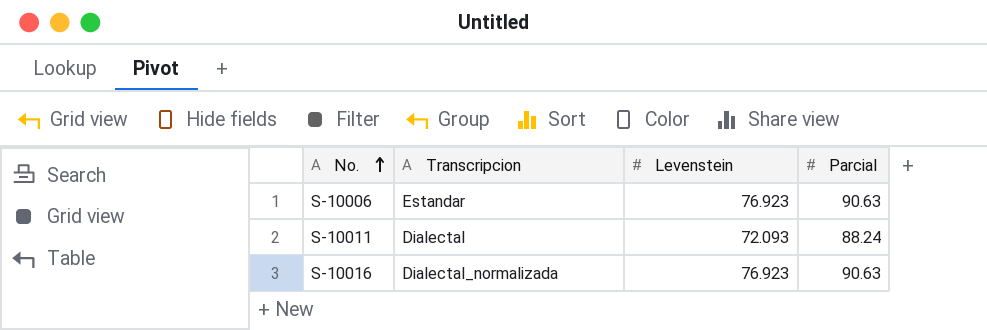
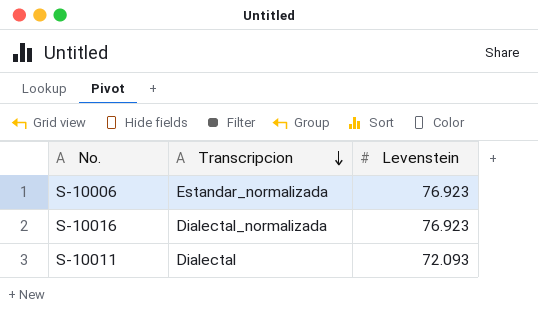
row order: No. ascending -> Transcripcion descending
column Parcial | position: 4 -> none
S-10006 | Transcripcion: Estandar -> Estandar_normalizada

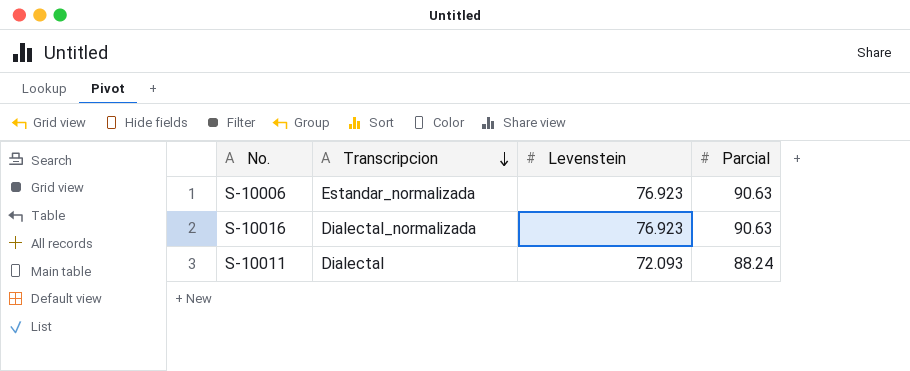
column Parcial | position: none -> 4

